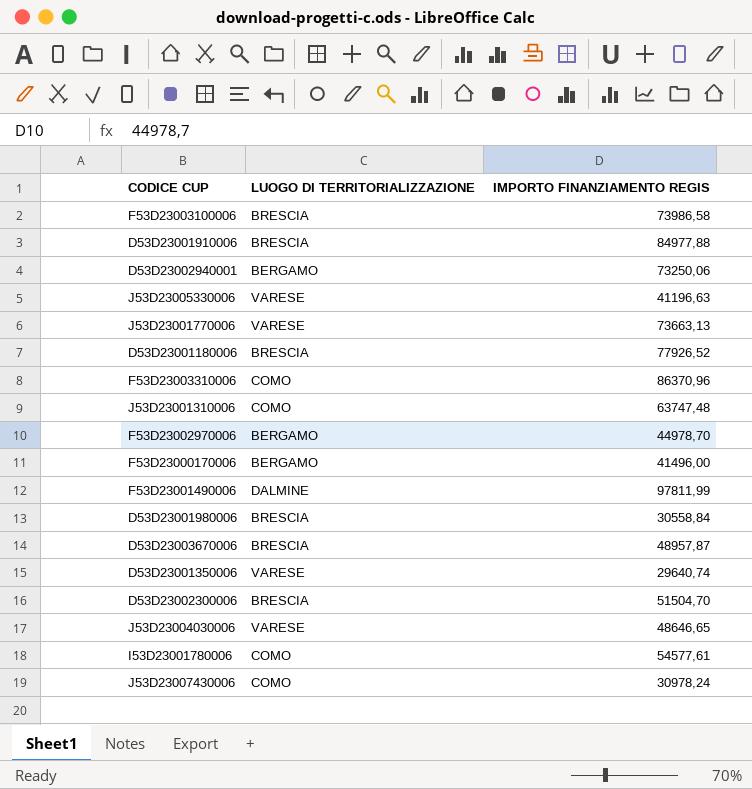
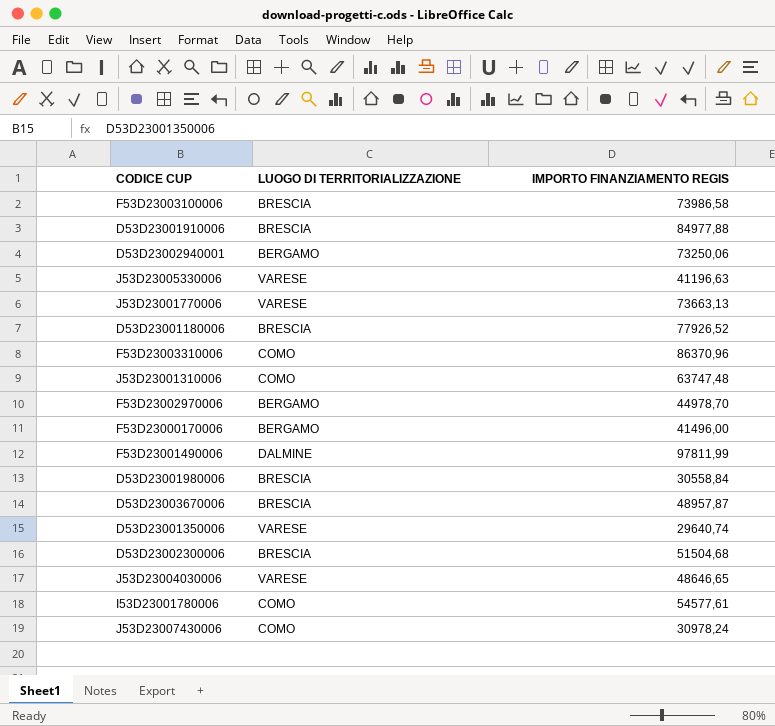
D53D23002300006 | IMPORTO FINANZIAMENTO REGIS: 51504,70 -> 51504,68

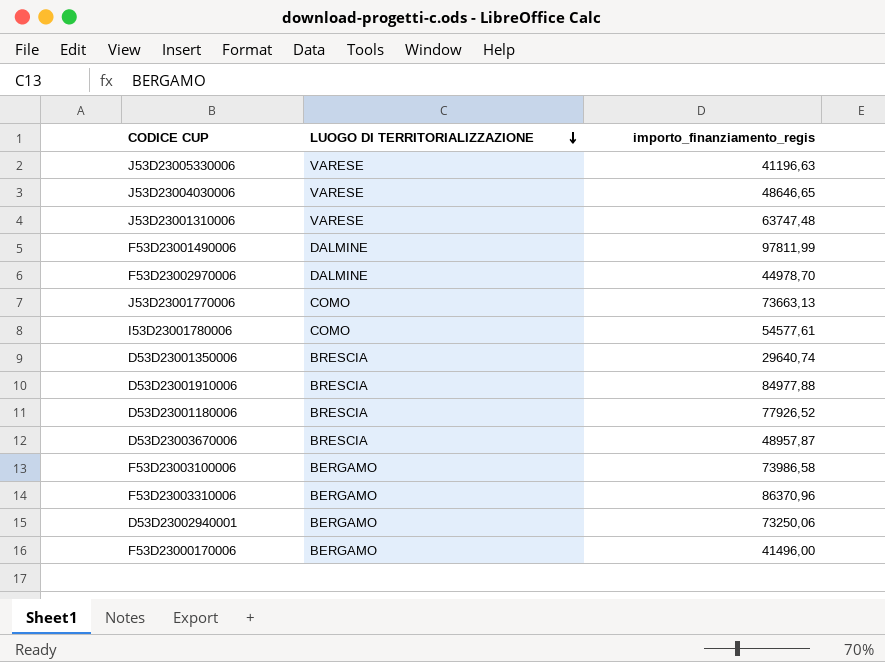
row order: none -> LUOGO DI TERRITORIALIZZAZIONE descending
column name: IMPORTO FINANZIAMENTO REGIS -> importo_finanziamento_regis
row D53D23001980006: BRESCIA | 30558,84 -> none
row D53D23002300006: BRESCIA | 51504,68 -> none
row J53D23007430006: COMO | 30978,24 -> none
J53D23001310006 | LUOGO DI TERRITORIALIZZAZIONE: COMO -> VARESE
F53D23002970006 | LUOGO DI TERRITORIALIZZAZIONE: BERGAMO -> DALMINE
J53D23001770006 | LUOGO DI TERRITORIALIZZAZIONE: VARESE -> COMO
D53D23001350006 | LUOGO DI TERRITORIALIZZAZIONE: VARESE -> BRESCIA
F53D23003100006 | LUOGO DI TERRITORIALIZZAZIONE: BRESCIA -> BERGAMO
F53D23003310006 | LUOGO DI TERRITORIALIZZAZIONE: COMO -> BERGAMO

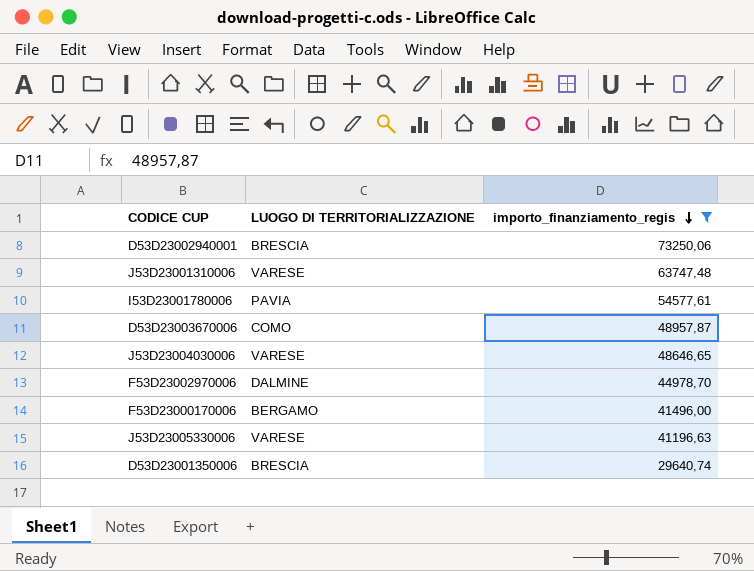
filter: none -> importo_finanziamento_regis <= 73250,06
row order: LUOGO DI TERRITORIALIZZAZIONE descending -> importo_finanziamento_regis descending
D53D23002940001 | LUOGO DI TERRITORIALIZZAZIONE: BERGAMO -> BRESCIA
I53D23001780006 | LUOGO DI TERRITORIALIZZAZIONE: COMO -> PAVIA
D53D23003670006 | LUOGO DI TERRITORIALIZZAZIONE: BRESCIA -> COMO

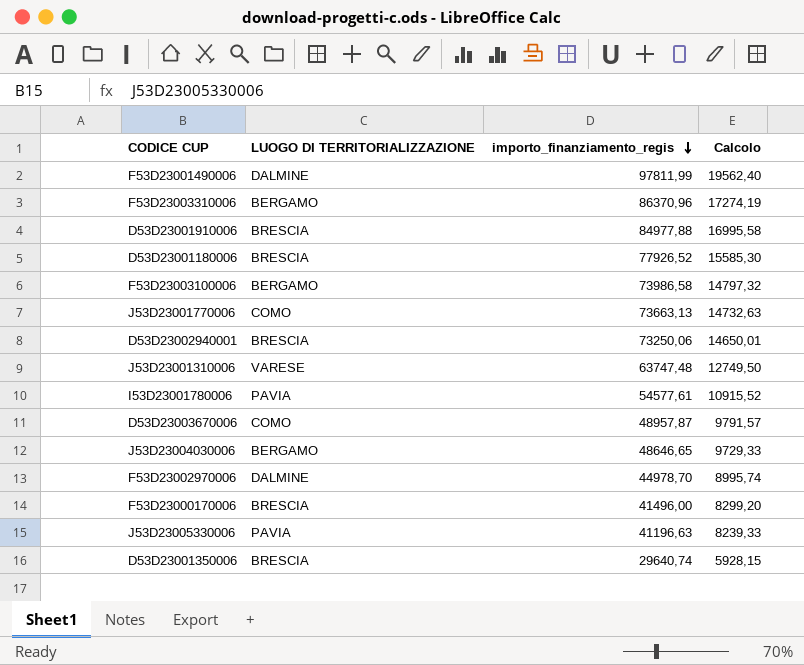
filter: importo_finanziamento_regis <= 73250,06 -> none
column Calcolo | formula: none -> [importo_finanziamento_regis] * 0,2
J53D23004030006 | LUOGO DI TERRITORIALIZZAZIONE: VARESE -> BERGAMO
F53D23000170006 | LUOGO DI TERRITORIALIZZAZIONE: BERGAMO -> BRESCIA
J53D23005330006 | LUOGO DI TERRITORIALIZZAZIONE: VARESE -> PAVIA

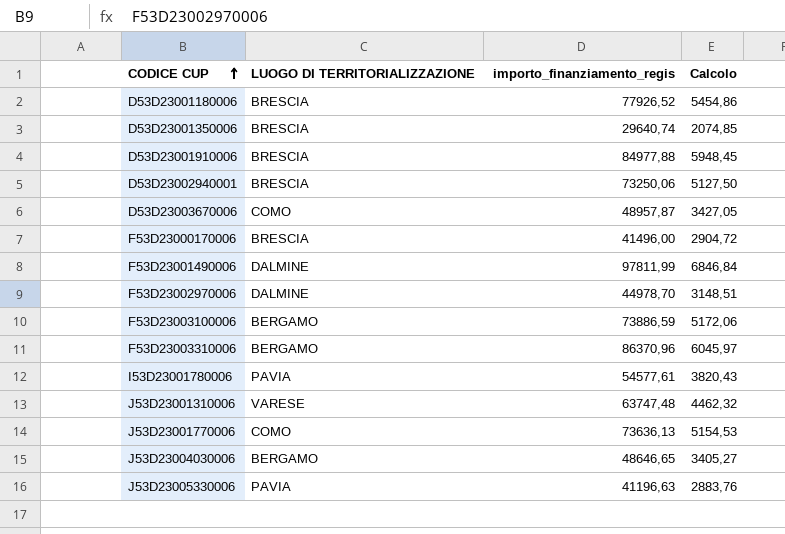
row order: importo_finanziamento_regis descending -> CODICE CUP ascending
column Calcolo | formula: [importo_finanziamento_regis] * 0,2 -> [importo_finanziamento_regis] * 0,07
F53D23003100006 | importo_finanziamento_regis: 73986,58 -> 73886,59
J53D23001770006 | importo_finanziamento_regis: 73663,13 -> 73636,13

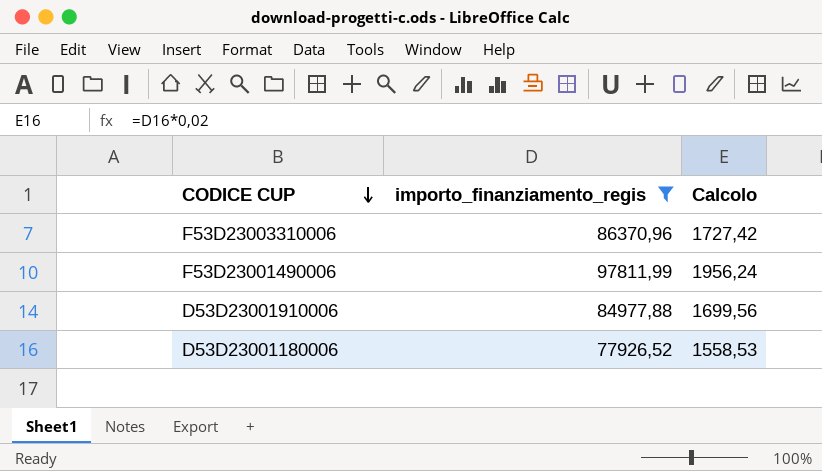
filter: none -> importo_finanziamento_regis >= 77926,52
row order: CODICE CUP ascending -> CODICE CUP descending
column LUOGO DI TERRITORIALIZZAZIONE | position: 2 -> none
column Calcolo | formula: [importo_finanziamento_regis] * 0,07 -> [importo_finanziamento_regis] * 0,02

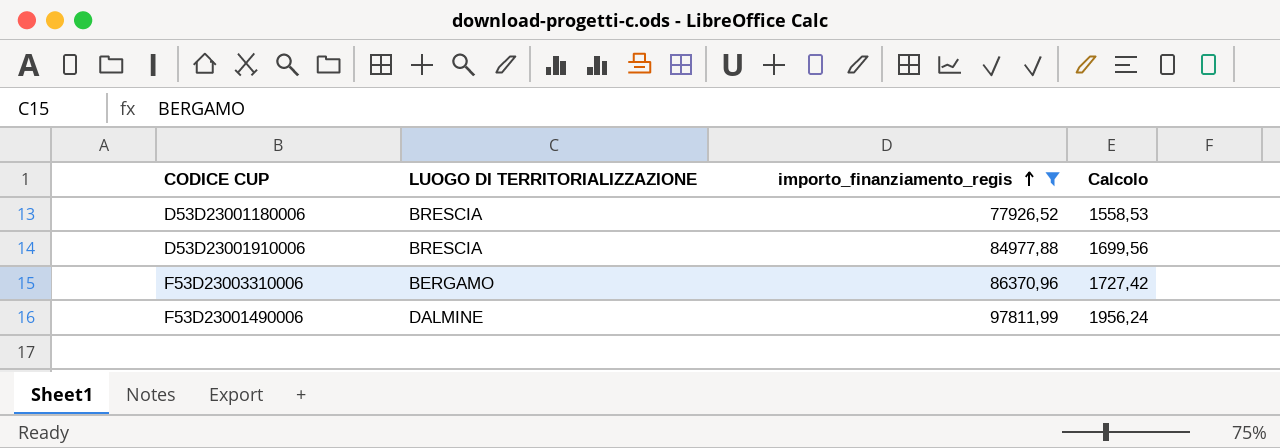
row order: CODICE CUP descending -> importo_finanziamento_regis ascending
column LUOGO DI TERRITORIALIZZAZIONE | position: none -> 2

